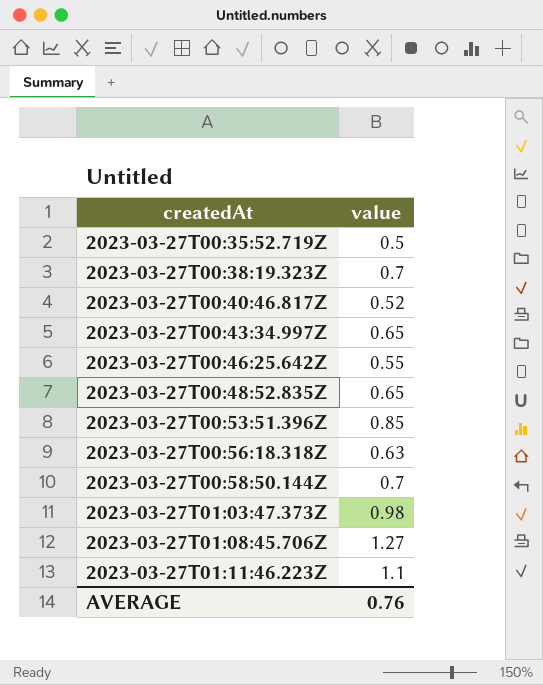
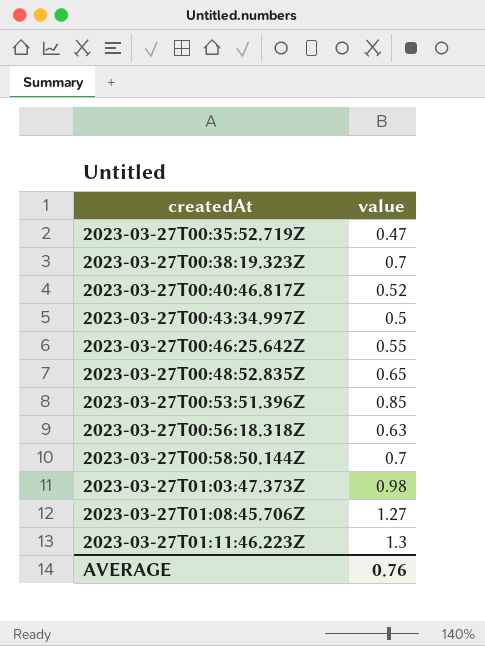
2023-03-27T00:35:52.719Z | value: 0.5 -> 0.47
2023-03-27T00:43:34.997Z | value: 0.65 -> 0.5
2023-03-27T01:11:46.223Z | value: 1.1 -> 1.3

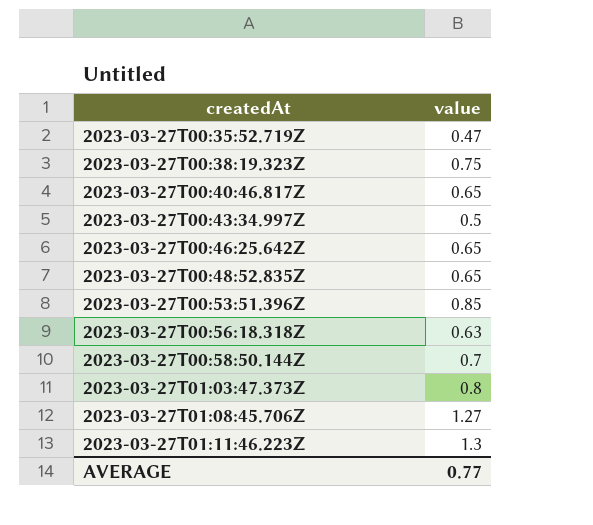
2023-03-27T00:38:19.323Z | value: 0.7 -> 0.75
2023-03-27T00:40:46.817Z | value: 0.52 -> 0.65
2023-03-27T00:46:25.642Z | value: 0.55 -> 0.65
2023-03-27T01:03:47.373Z | value: 0.98 -> 0.8
AVERAGE | value: 0.76 -> 0.77

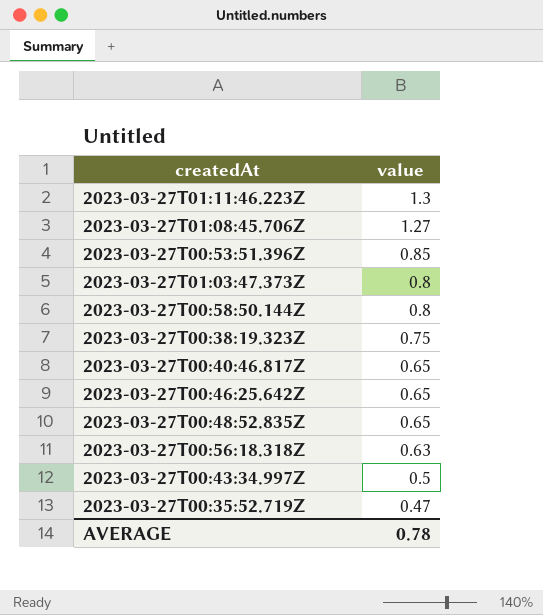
row order: createdAt ascending -> value descending
2023-03-27T00:58:50.144Z | value: 0.7 -> 0.8
AVERAGE | value: 0.77 -> 0.78

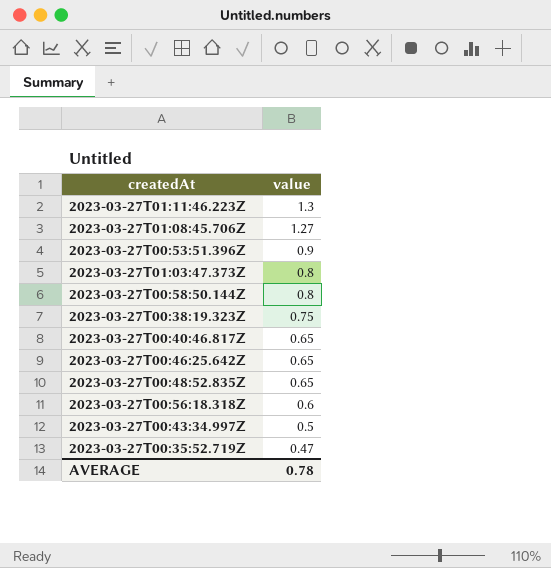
2023-03-27T00:53:51.396Z | value: 0.85 -> 0.9
2023-03-27T00:56:18.318Z | value: 0.63 -> 0.6

